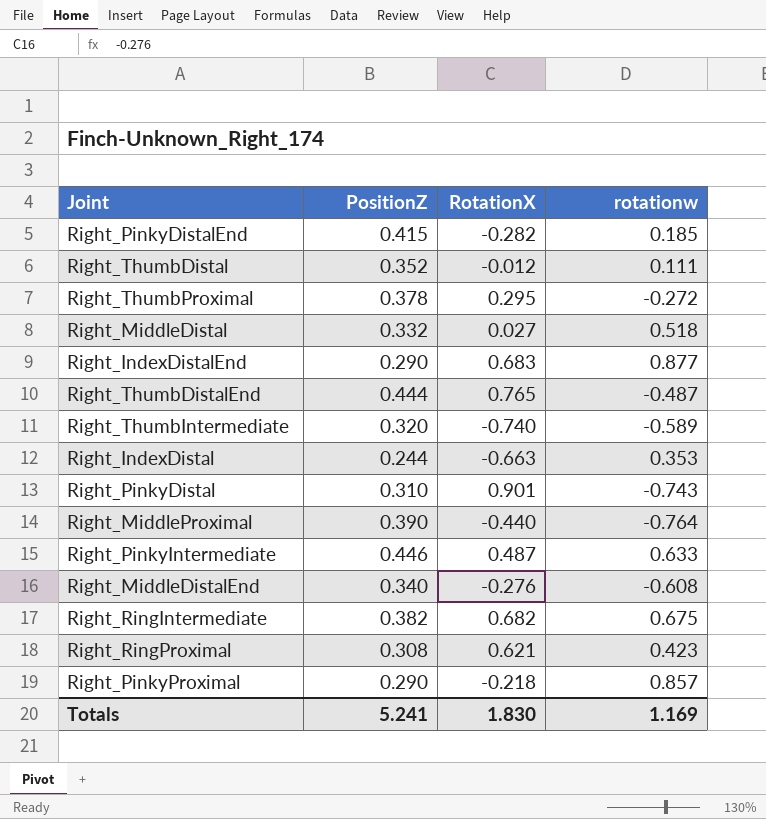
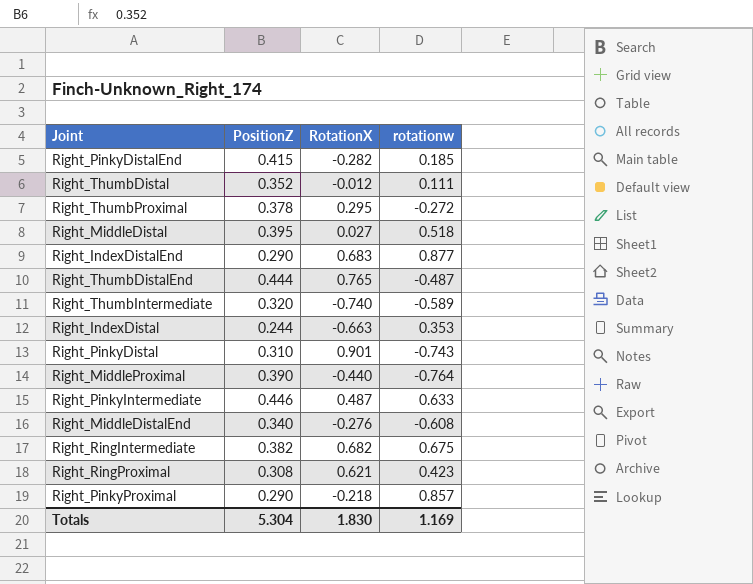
Right_MiddleDistal | PositionZ: 0.332 -> 0.395
Totals | PositionZ: 5.241 -> 5.304

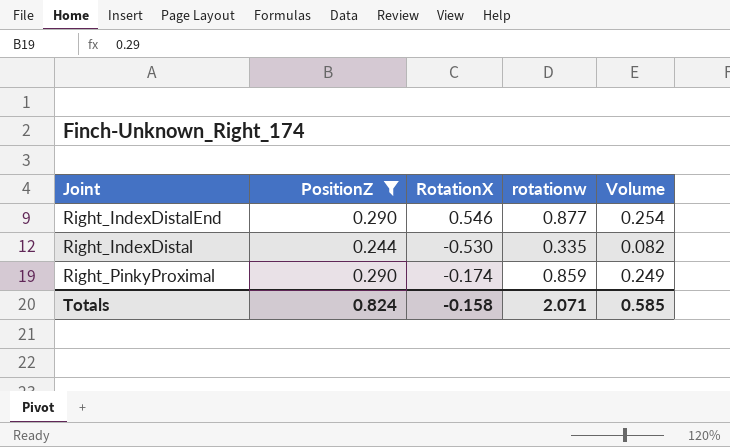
filter: none -> PositionZ <= 0.290
column Volume | formula: none -> [PositionZ] * [rotationw]
Right_IndexDistalEnd | RotationX: 0.683 -> 0.546
Right_IndexDistal | RotationX: -0.663 -> -0.530
Right_IndexDistal | rotationw: 0.353 -> 0.335
Right_PinkyProximal | RotationX: -0.218 -> -0.174
Right_PinkyProximal | rotationw: 0.857 -> 0.859
Totals | PositionZ: 5.304 -> 0.824
Totals | RotationX: 1.830 -> -0.158
Totals | rotationw: 1.169 -> 2.071

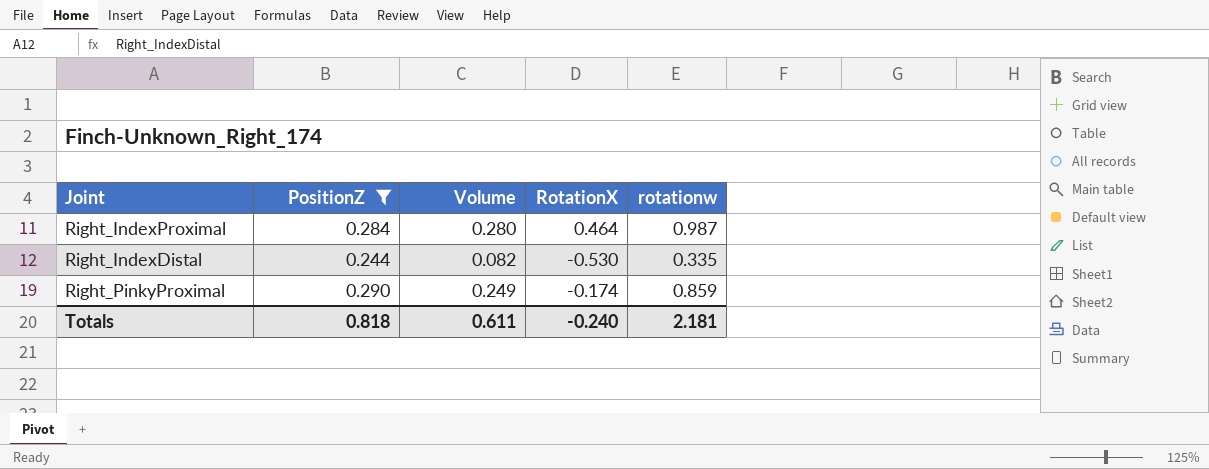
column Volume | position: 5 -> 3
row Right_IndexDistalEnd: 0.290 | 0.546 | 0.877 | 0.254 -> none
row Right_IndexProximal: none -> 0.284 | 0.280 | 0.464 | 0.987
Totals | PositionZ: 0.824 -> 0.818
Totals | Volume: 0.585 -> 0.611
Totals | RotationX: -0.158 -> -0.240
Totals | rotationw: 2.071 -> 2.181

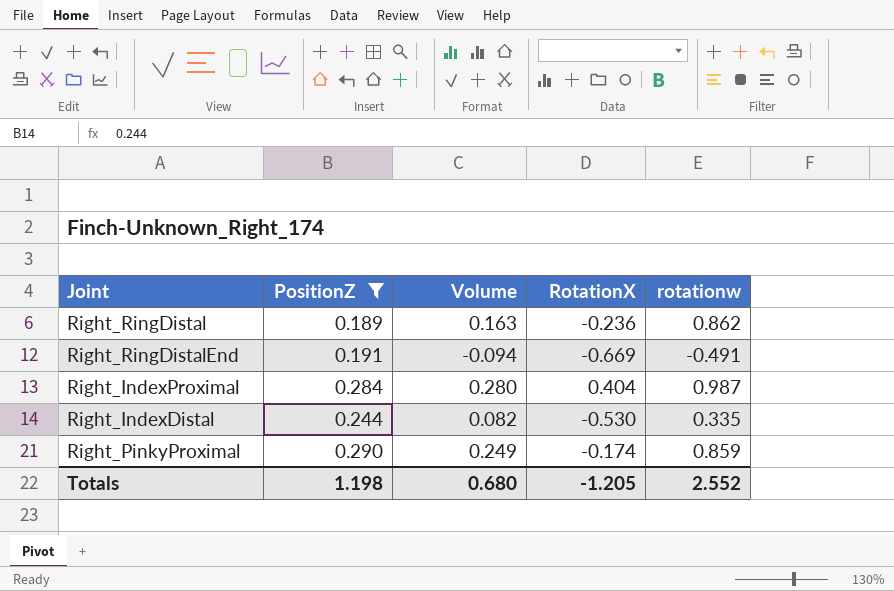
row Right_RingDistal: none -> 0.189 | 0.163 | -0.236 | 0.862
row Right_RingDistalEnd: none -> 0.191 | -0.094 | -0.669 | -0.491
Right_IndexProximal | RotationX: 0.464 -> 0.404
Totals | PositionZ: 0.818 -> 1.198
Totals | Volume: 0.611 -> 0.680
Totals | RotationX: -0.240 -> -1.205
Totals | rotationw: 2.181 -> 2.552

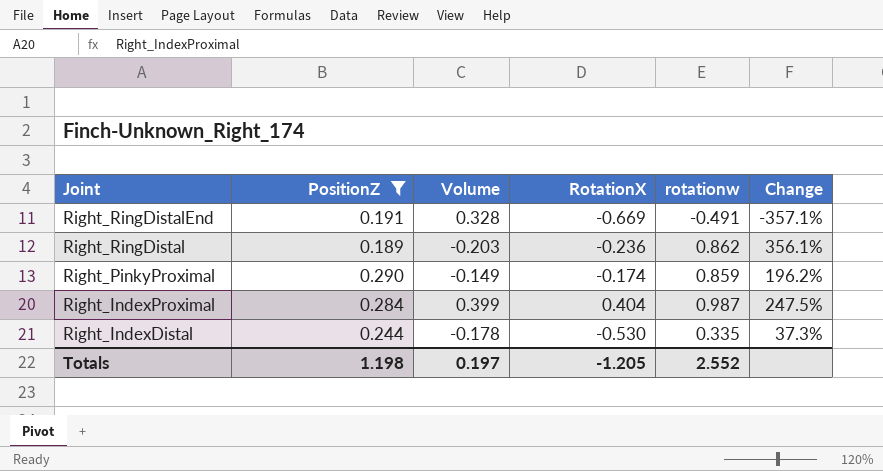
row order: none -> Joint descending
column Volume | formula: [PositionZ] * [rotationw] -> [RotationX] * [rotationw]
column Change | formula: none -> ([rotationw] - [PositionZ]) / [PositionZ]
Totals | Volume: 0.680 -> 0.197

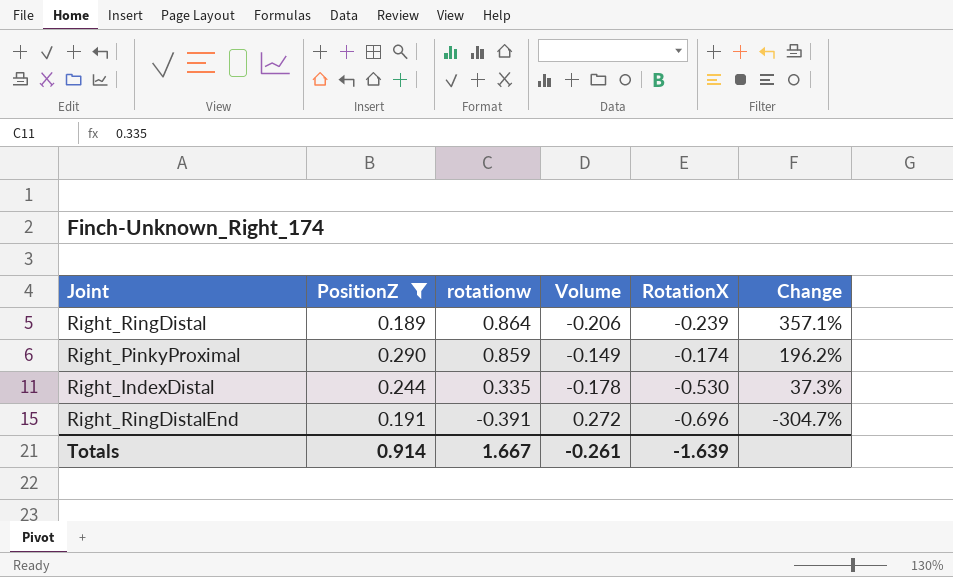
row order: Joint descending -> rotationw descending
column rotationw | position: 5 -> 3
row Right_IndexProximal: 0.284 | 0.399 | 0.404 | 0.987 | 247.5% -> none
Right_RingDistal | rotationw: 0.862 -> 0.864
Right_RingDistal | Volume: -0.203 -> -0.206
Right_RingDistal | RotationX: -0.236 -> -0.239
Right_RingDistal | Change: 356.1% -> 357.1%
Right_RingDistalEnd | rotationw: -0.491 -> -0.391
Right_RingDistalEnd | Volume: 0.328 -> 0.272
Right_RingDistalEnd | RotationX: -0.669 -> -0.696
Right_RingDistalEnd | Change: -357.1% -> -304.7%
Totals | PositionZ: 1.198 -> 0.914
Totals | rotationw: 2.552 -> 1.667
Totals | Volume: 0.197 -> -0.261
Totals | RotationX: -1.205 -> -1.639

